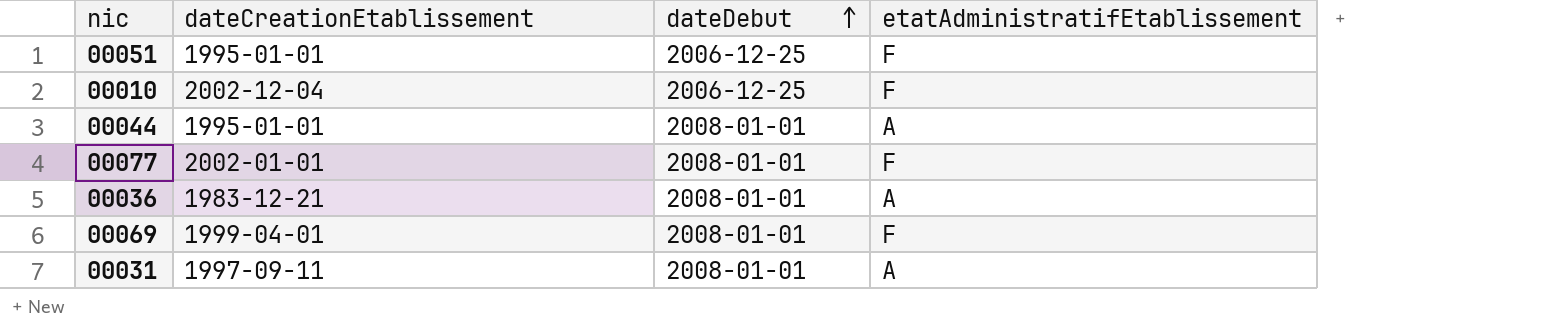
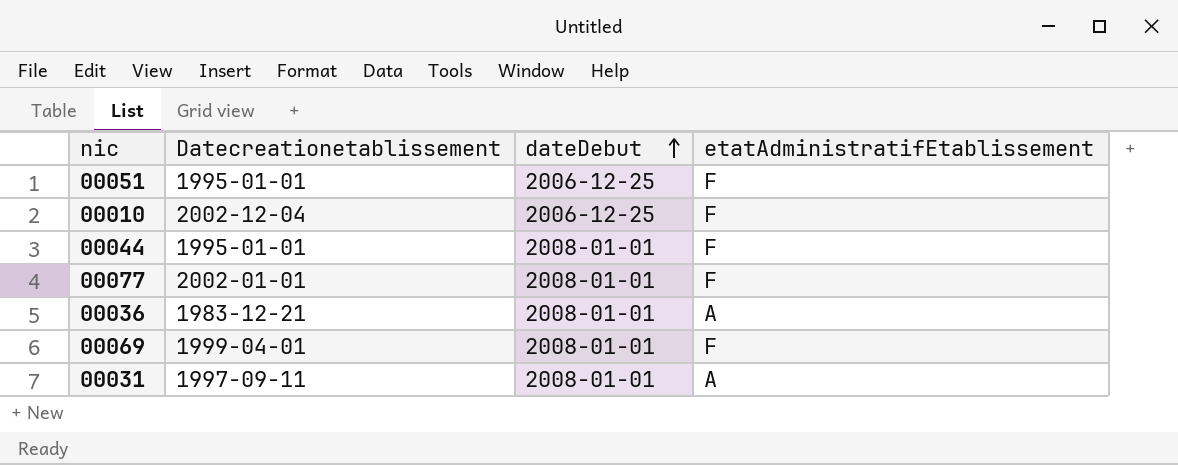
column name: dateCreationEtablissement -> Datecreationetablissement
00044 | etatAdministratifEtablissement: A -> F

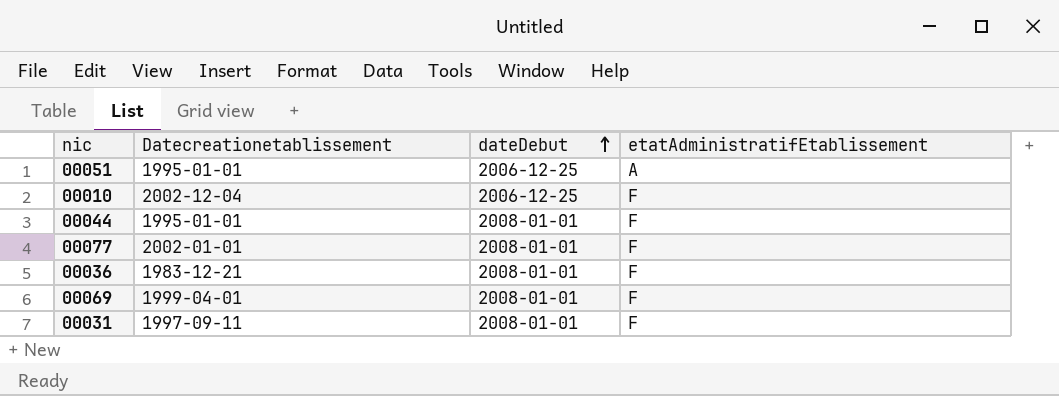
00051 | etatAdministratifEtablissement: F -> A
00036 | etatAdministratifEtablissement: A -> F
00031 | etatAdministratifEtablissement: A -> F

